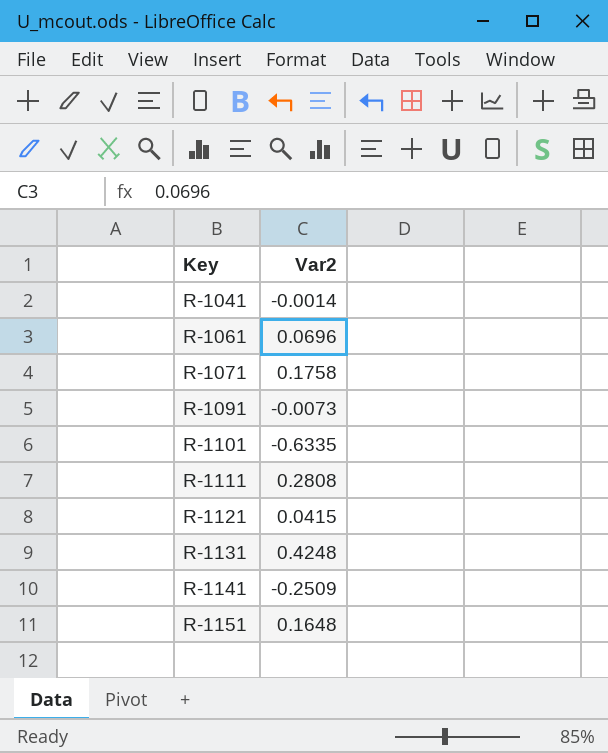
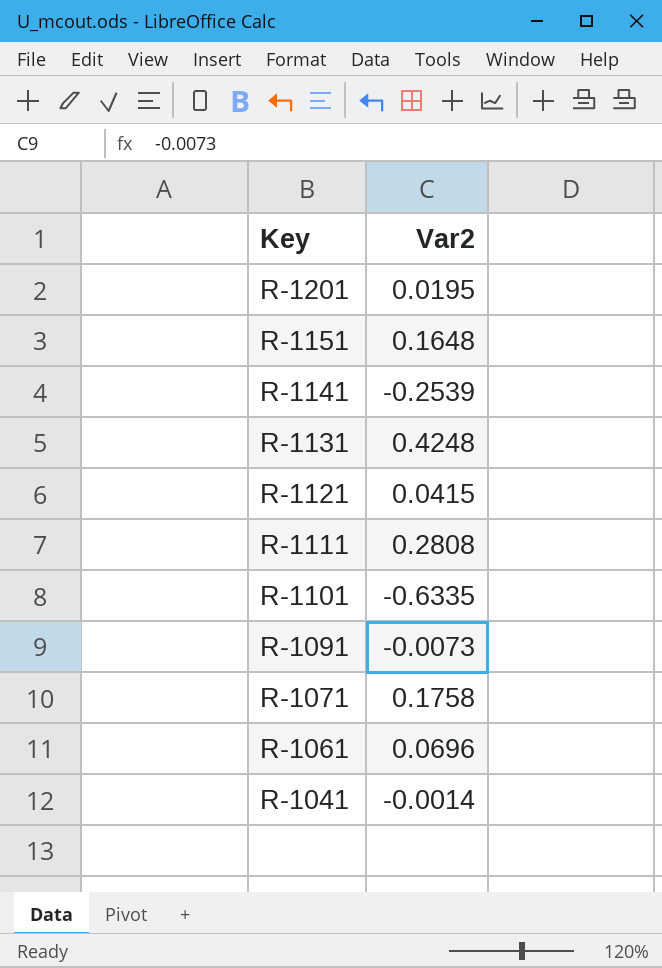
row order: Key ascending -> Key descending
row R-1201: none -> 0.0195
R-1141 | Var2: -0.2509 -> -0.2539

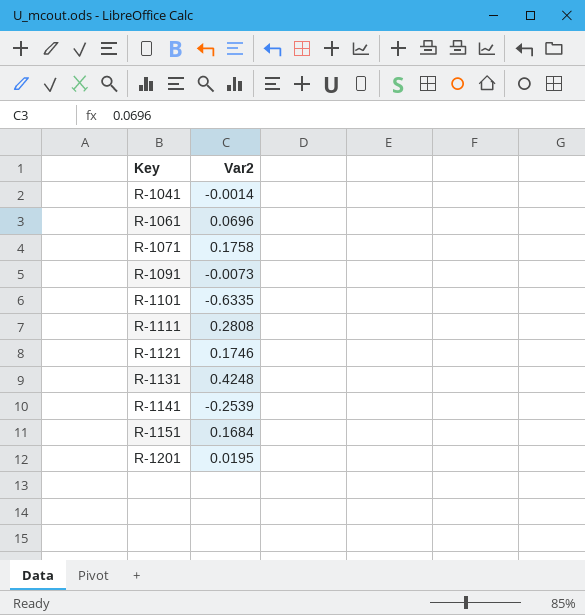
row order: Key descending -> Key ascending
R-1121 | Var2: 0.0415 -> 0.1746
R-1151 | Var2: 0.1648 -> 0.1684

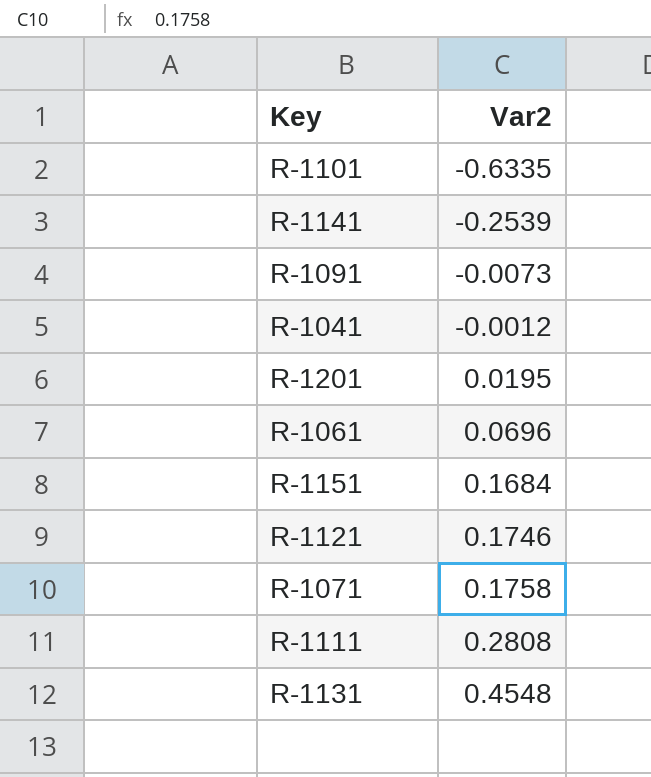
row order: Key ascending -> Var2 ascending
R-1041 | Var2: -0.0014 -> -0.0012
R-1131 | Var2: 0.4248 -> 0.4548

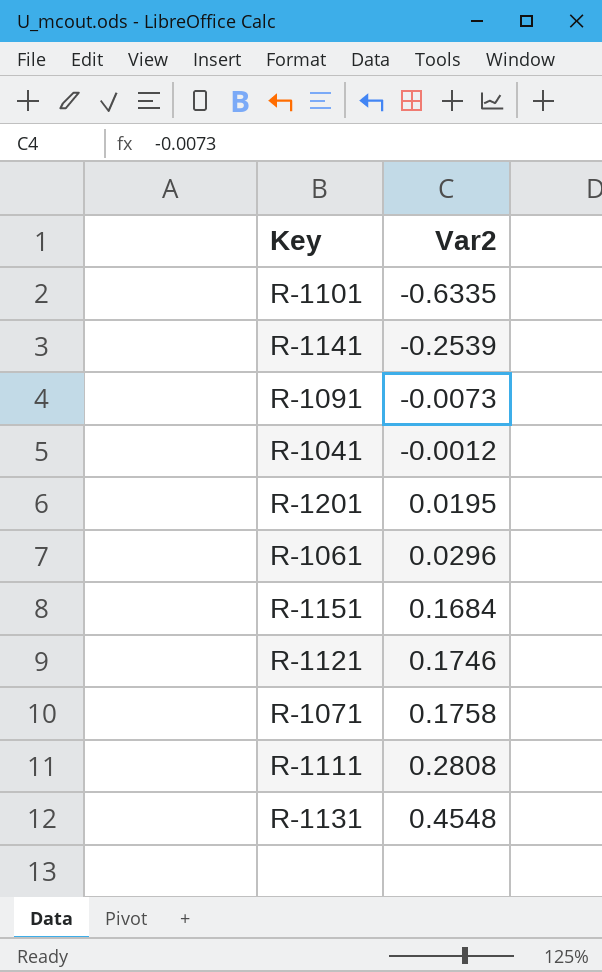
R-1061 | Var2: 0.0696 -> 0.0296

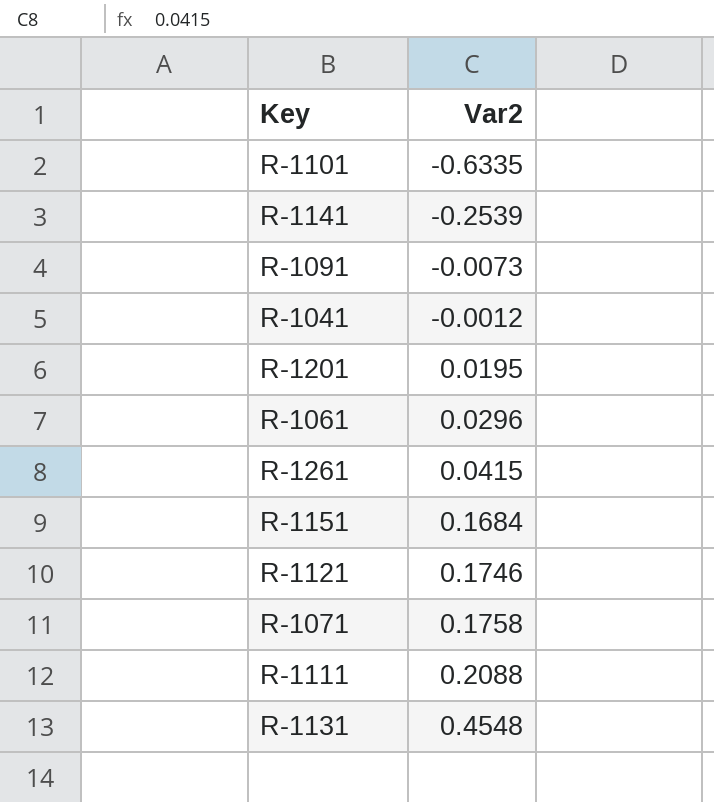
row R-1261: none -> 0.0415
R-1111 | Var2: 0.2808 -> 0.2088

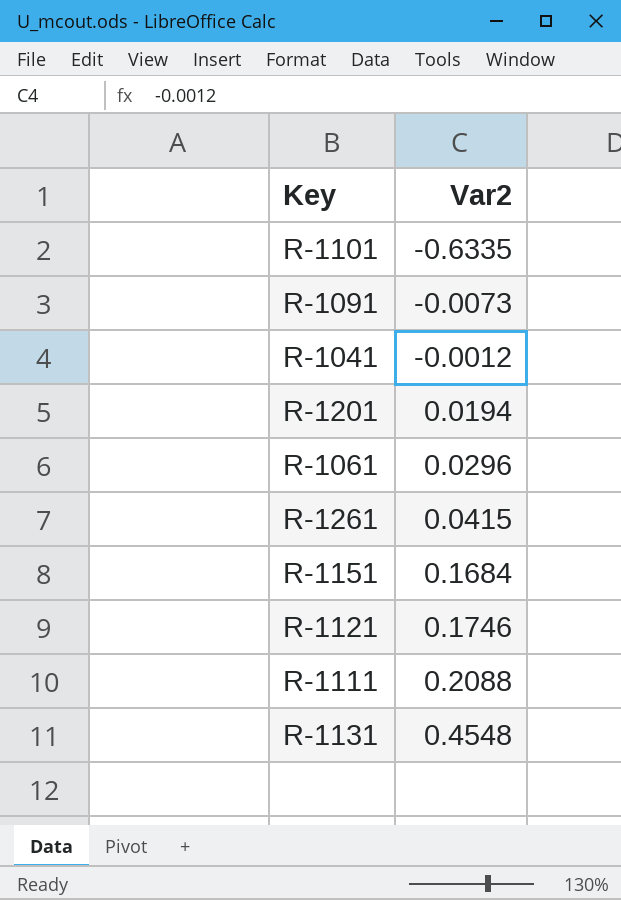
row R-1141: -0.2539 -> none
row R-1071: 0.1758 -> none
R-1201 | Var2: 0.0195 -> 0.0194

